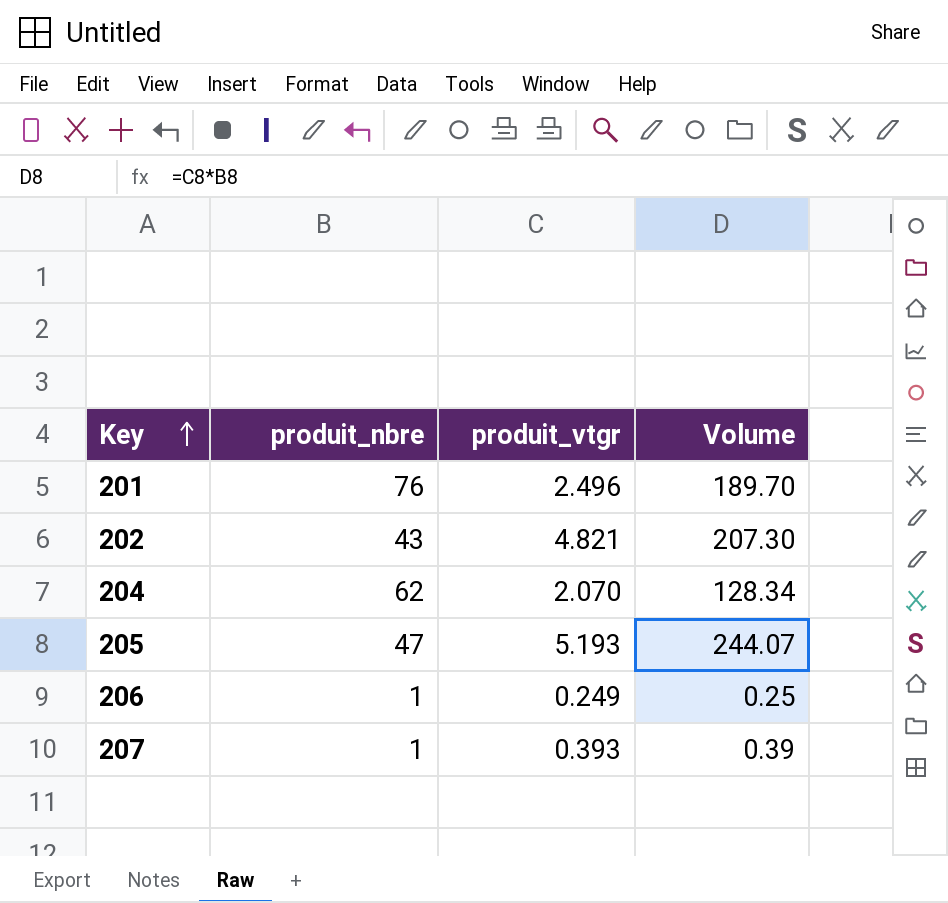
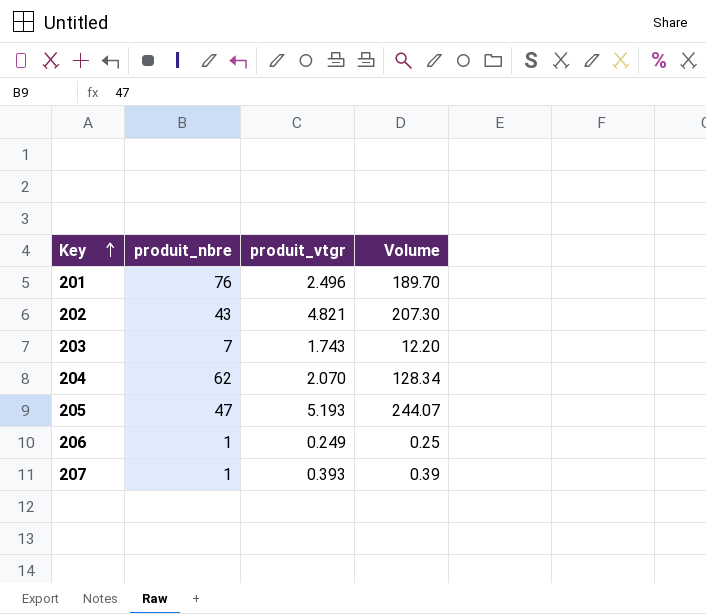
row 203: none -> 7 | 1.743 | 12.20

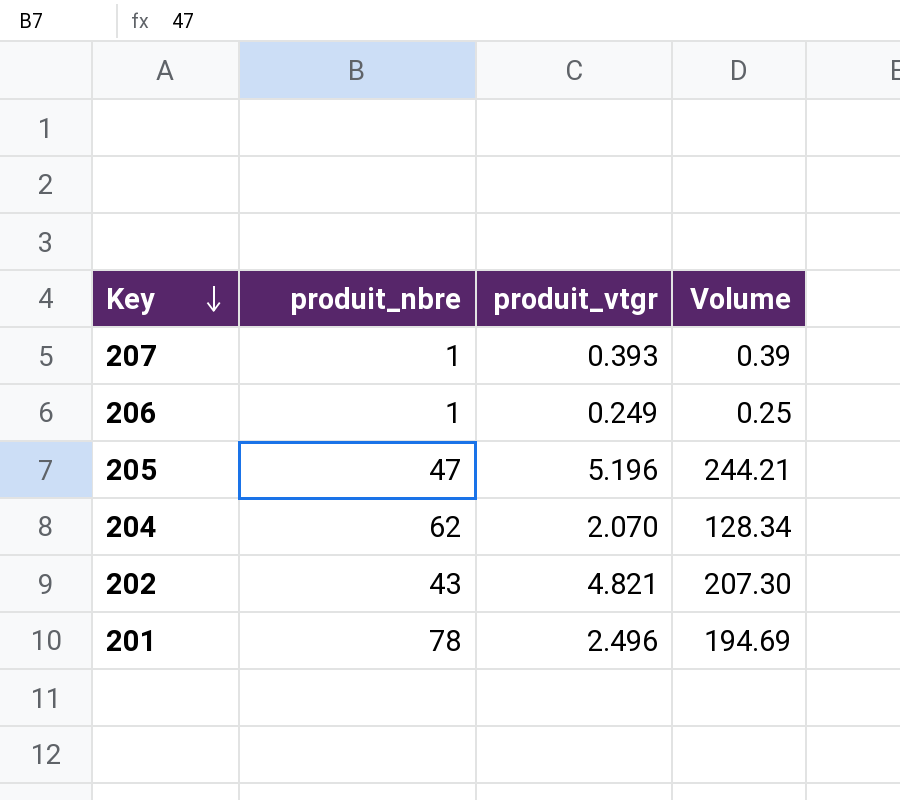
row order: Key ascending -> Key descending
row 203: 7 | 1.743 | 12.20 -> none
205 | produit_vtgr: 5.193 -> 5.196
205 | Volume: 244.07 -> 244.21
201 | produit_nbre: 76 -> 78
201 | Volume: 189.70 -> 194.69

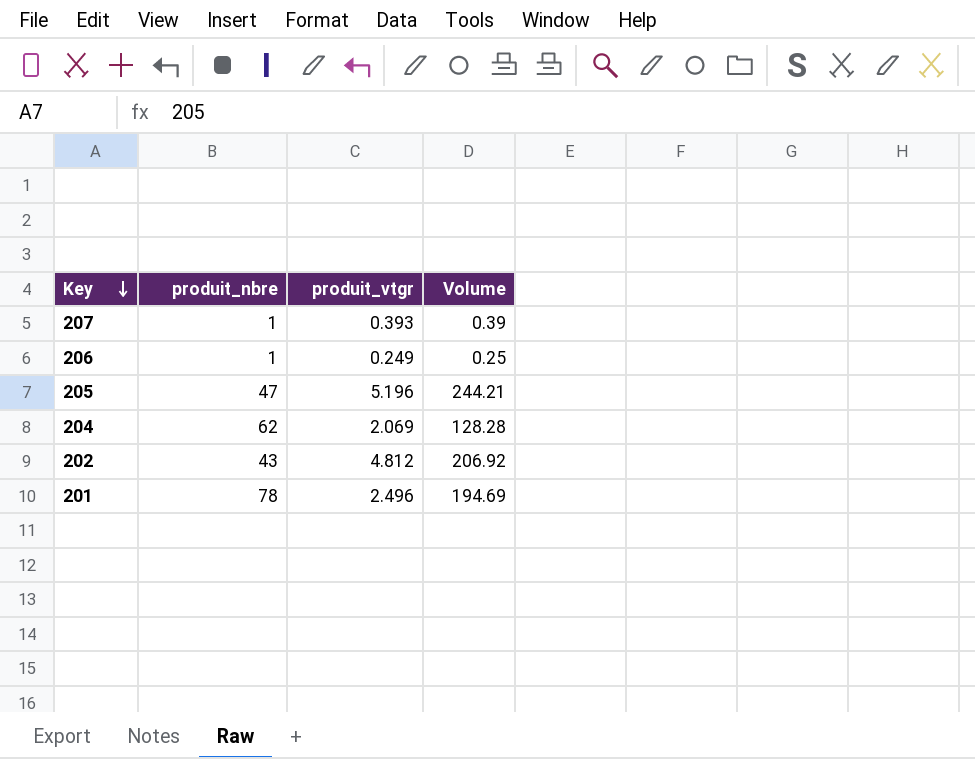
204 | produit_vtgr: 2.070 -> 2.069
204 | Volume: 128.34 -> 128.28
202 | produit_vtgr: 4.821 -> 4.812
202 | Volume: 207.30 -> 206.92

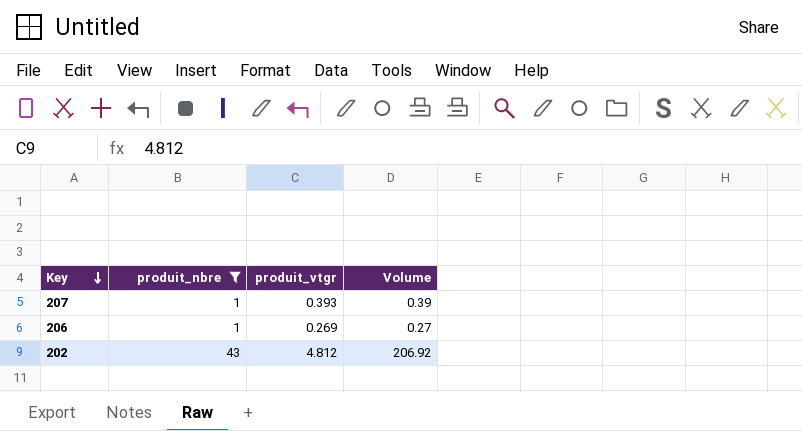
filter: none -> produit_nbre <= 43
206 | produit_vtgr: 0.249 -> 0.269
206 | Volume: 0.25 -> 0.27

